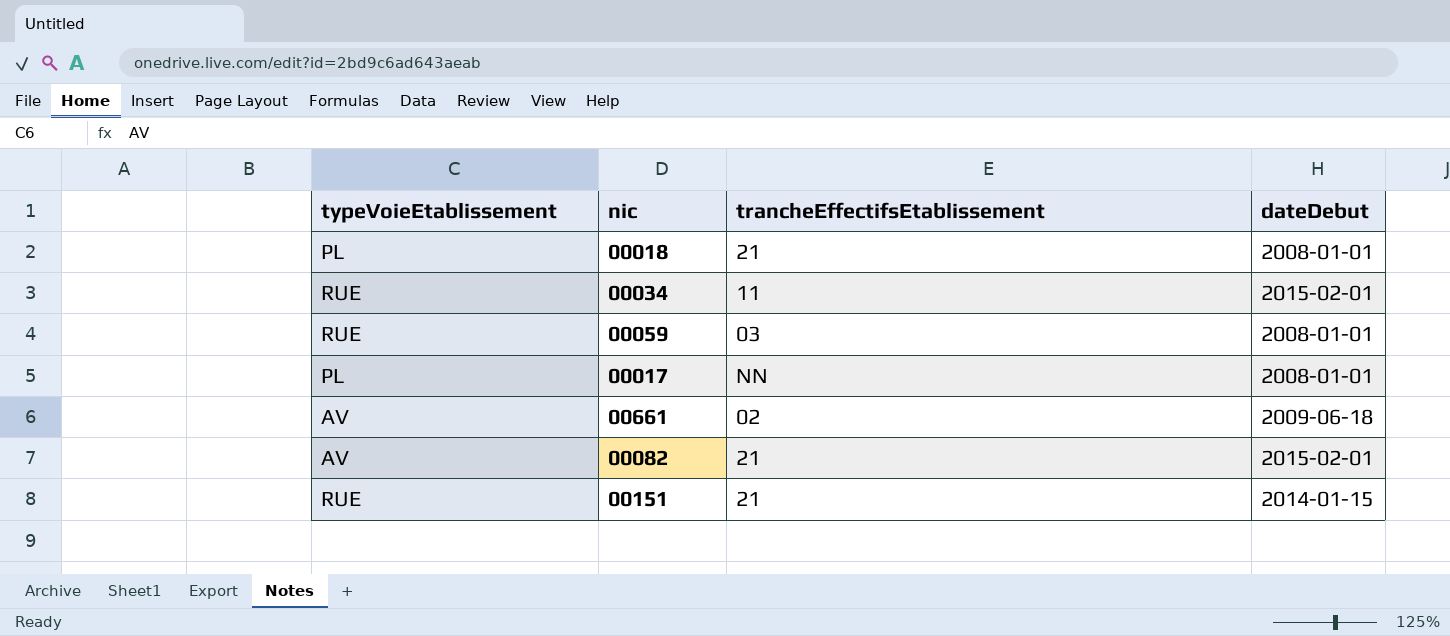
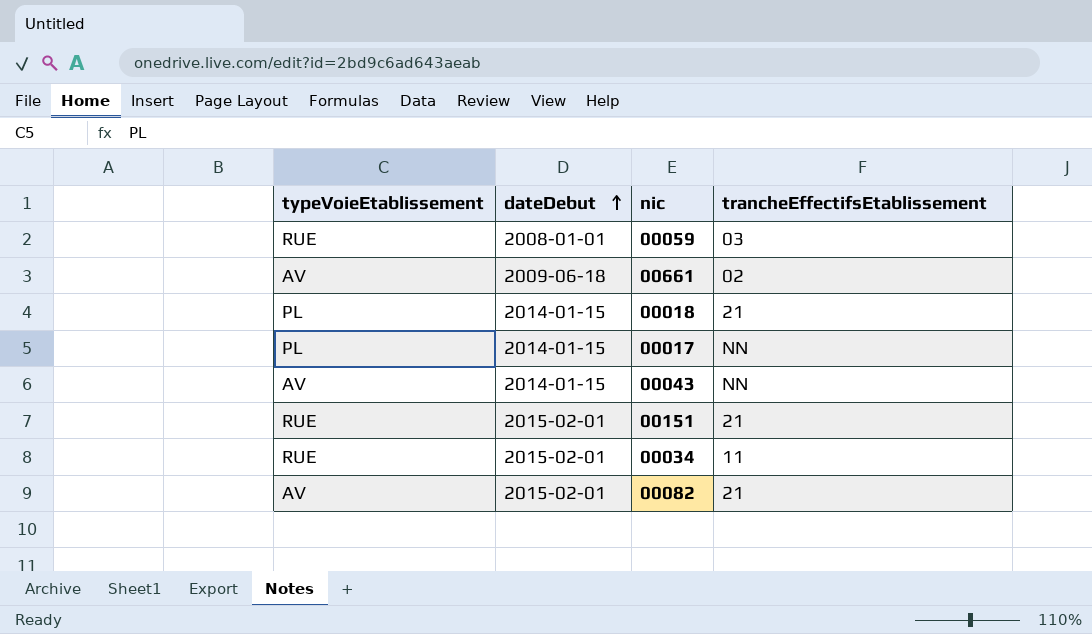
row order: none -> dateDebut ascending
column dateDebut | position: 4 -> 2
00018 | dateDebut: 2008-01-01 -> 2014-01-15
00017 | dateDebut: 2008-01-01 -> 2014-01-15
row 00043: none -> AV | 2014-01-15 | NN
00151 | dateDebut: 2014-01-15 -> 2015-02-01

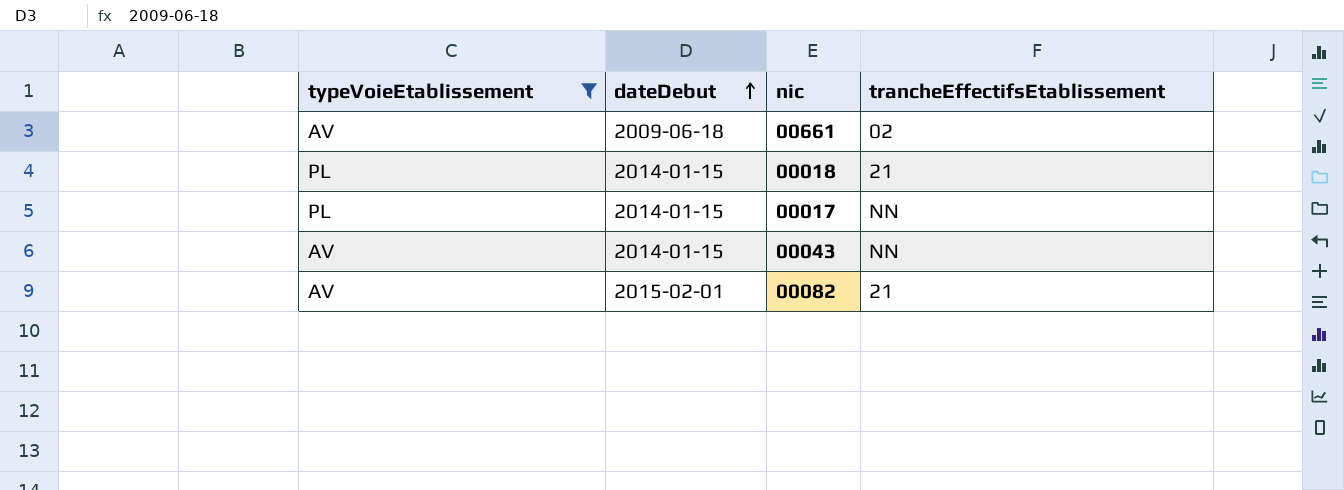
filter: none -> typeVoieEtablissement != RUE

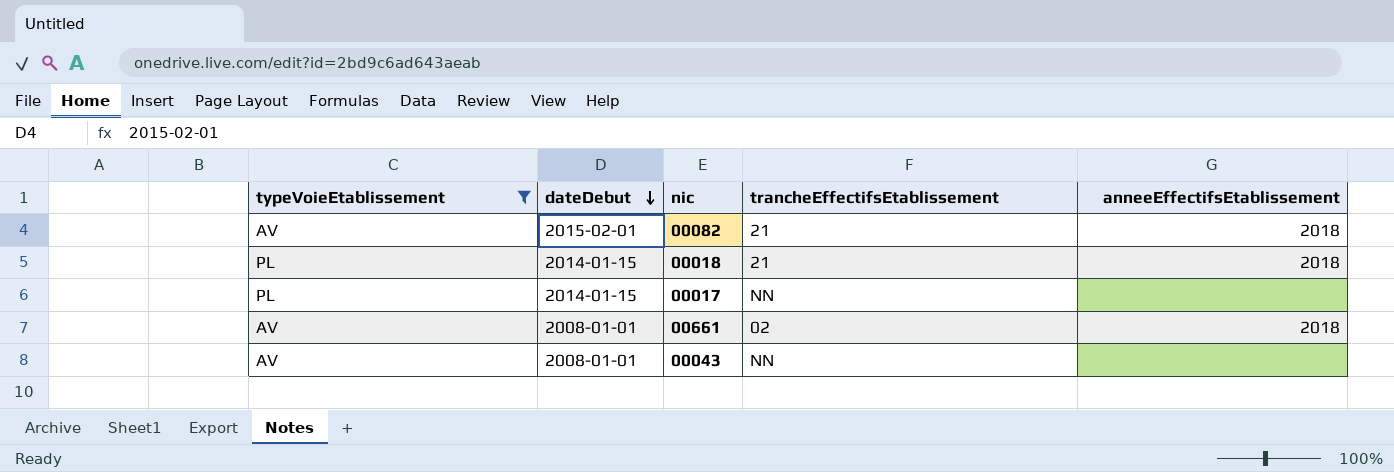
row order: dateDebut ascending -> dateDebut descending
column anneeEffectifsEtablissement | position: none -> 5
00661 | dateDebut: 2009-06-18 -> 2008-01-01
00043 | dateDebut: 2014-01-15 -> 2008-01-01

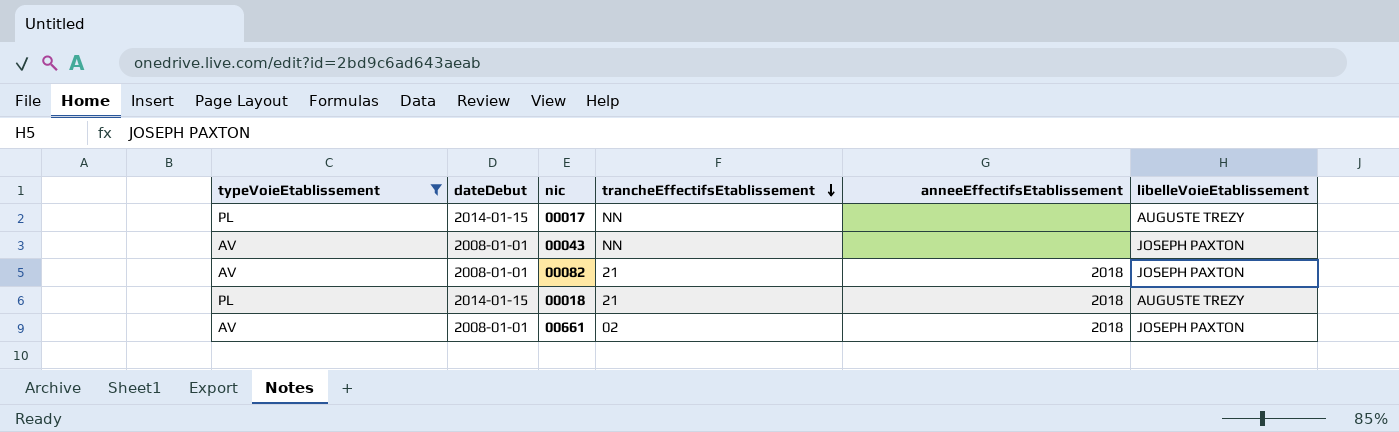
row order: dateDebut descending -> trancheEffectifsEtablissement descending
column libelleVoieEtablissement | position: none -> 6
00082 | dateDebut: 2015-02-01 -> 2008-01-01

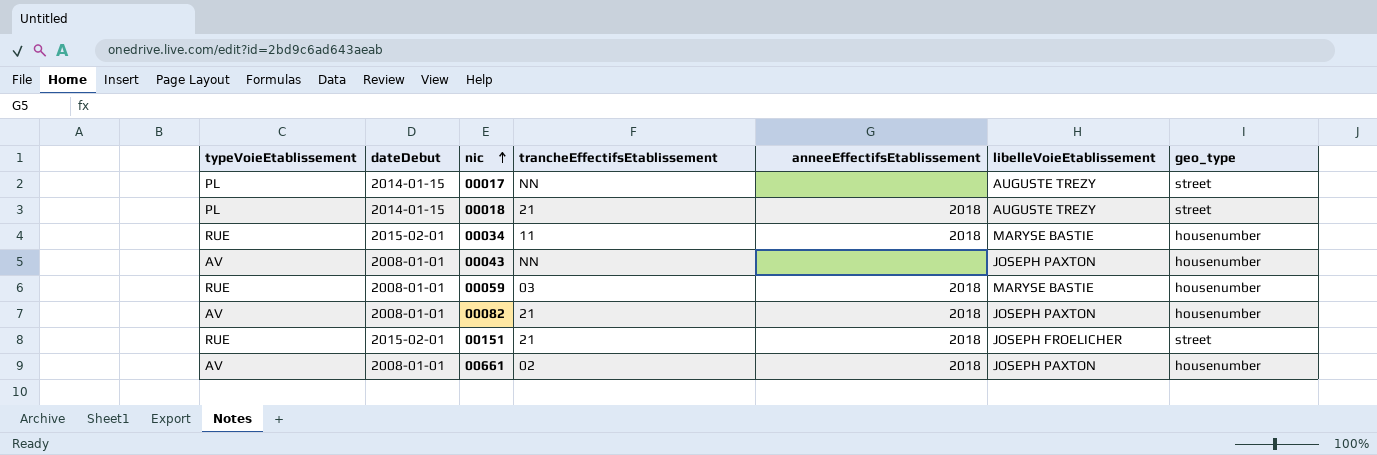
filter: typeVoieEtablissement != RUE -> none
row order: trancheEffectifsEtablissement descending -> nic ascending
column geo_type | position: none -> 7

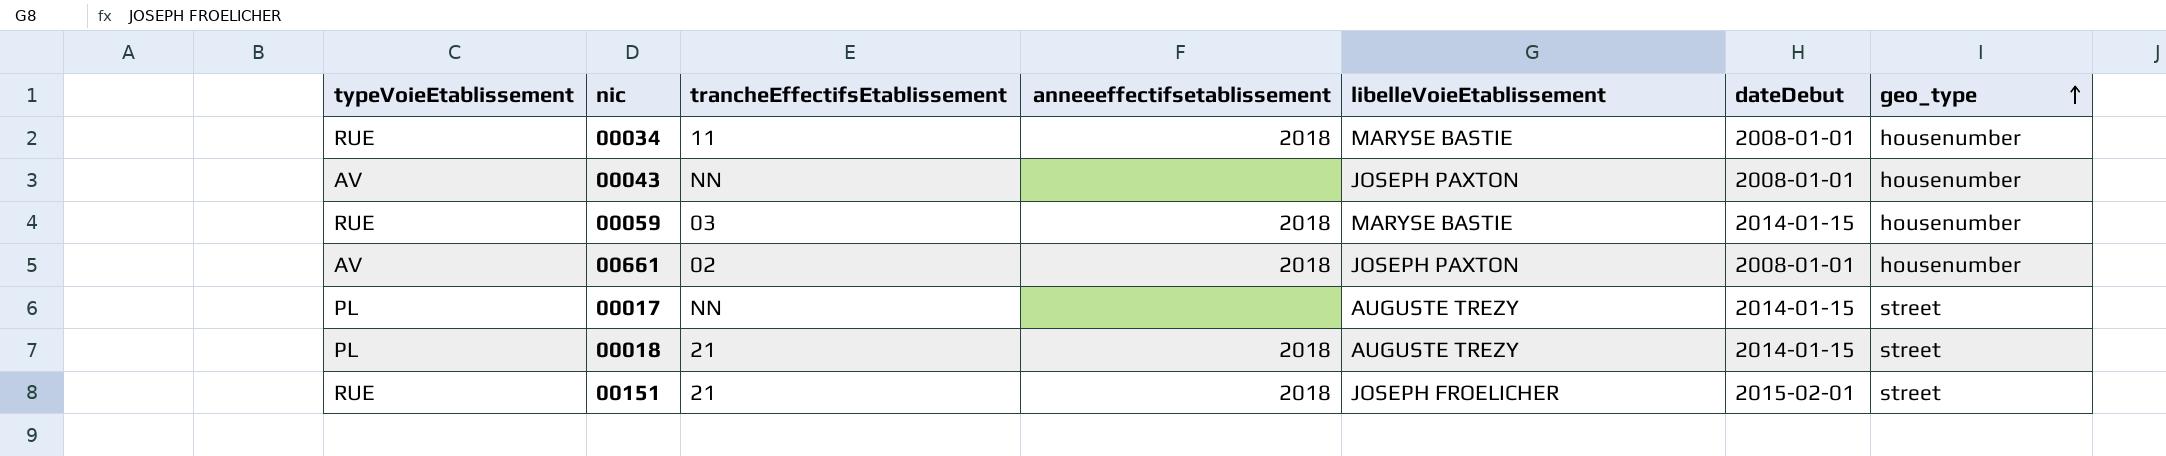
row order: nic ascending -> geo_type ascending
column name: anneeEffectifsEtablissement -> anneeeffectifsetablissement
column dateDebut | position: 2 -> 6
row 00082: AV | 2008-01-01 | 21 | 2018 | JOSEPH PAXTON | housenumber -> none
00034 | dateDebut: 2015-02-01 -> 2008-01-01
00059 | dateDebut: 2008-01-01 -> 2014-01-15

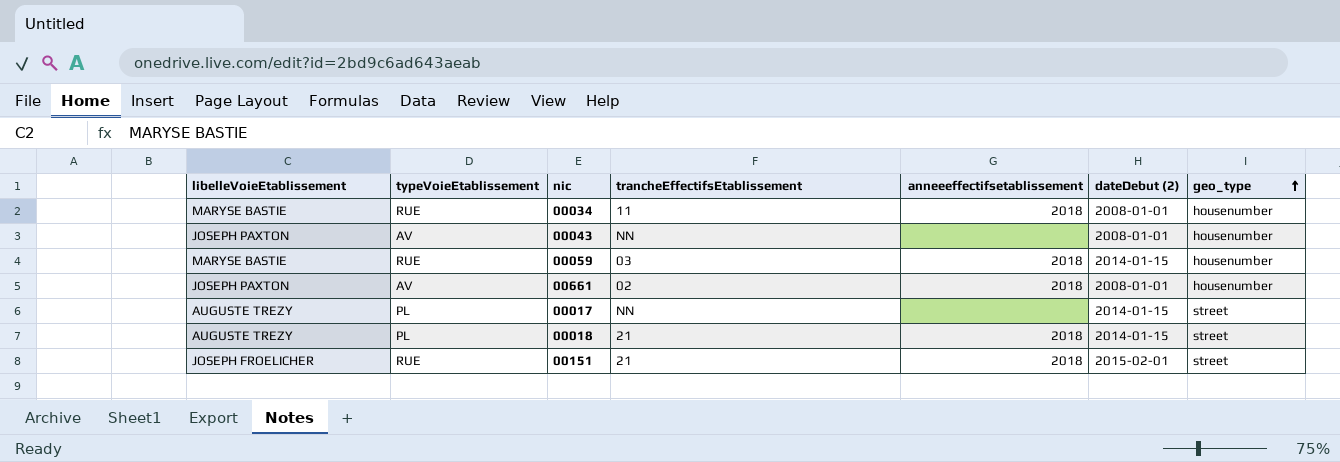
column libelleVoieEtablissement | position: 5 -> 1
column name: dateDebut -> dateDebut (2)

